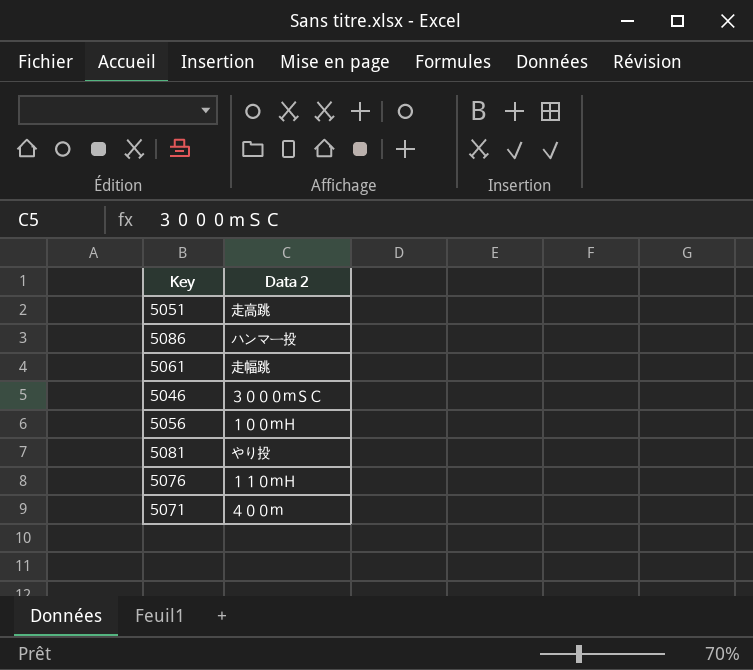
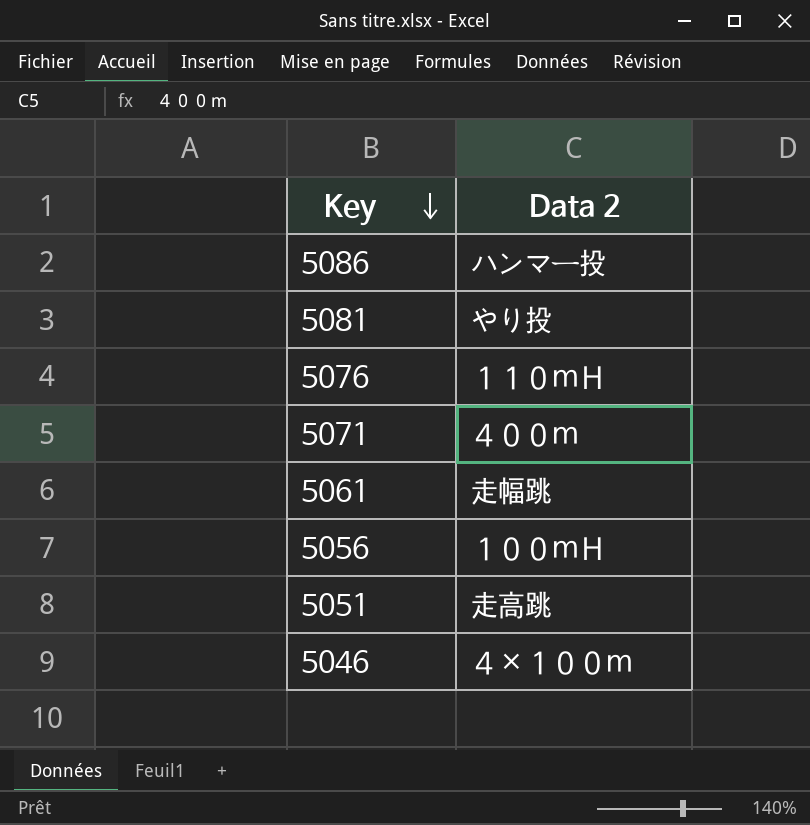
row order: none -> Key descending
5046 | Data 2: ３０００ｍＳＣ -> ４×１００ｍ

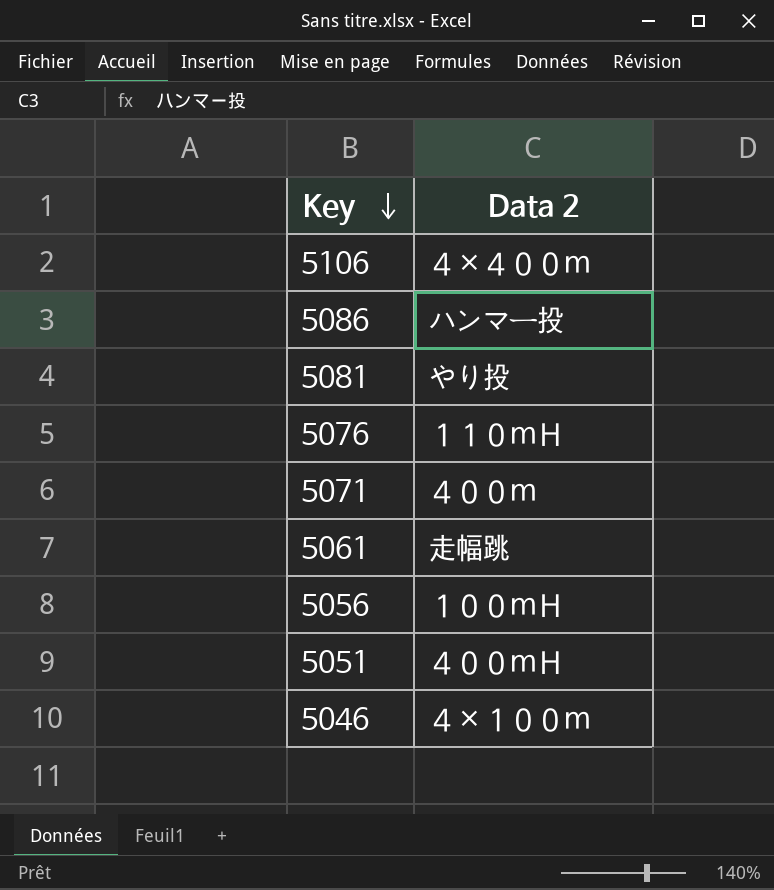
row 5106: none -> ４×４００ｍ
5051 | Data 2: 走高跳 -> ４００ｍＨ

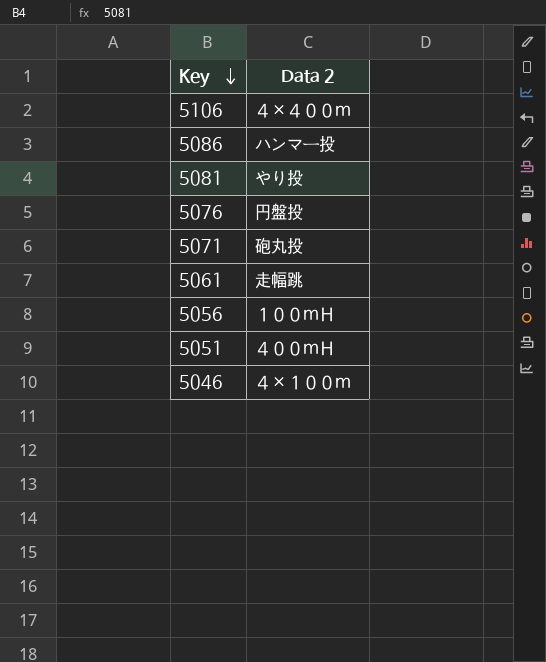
5076 | Data 2: １１０ｍＨ -> 円盤投
5071 | Data 2: ４００ｍ -> 砲丸投

